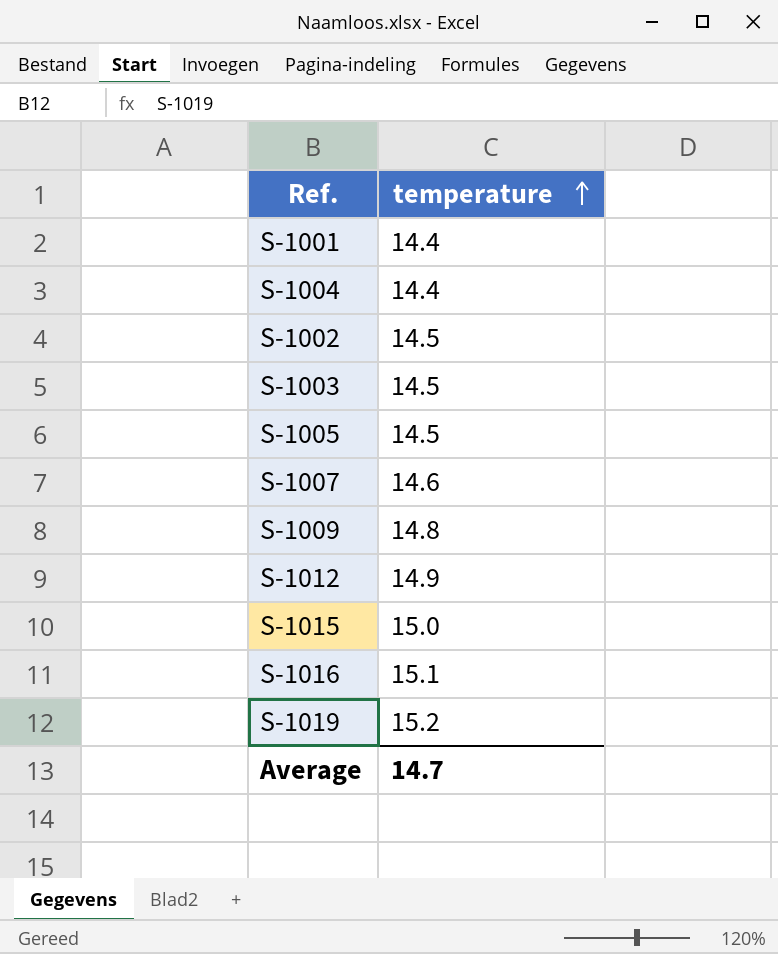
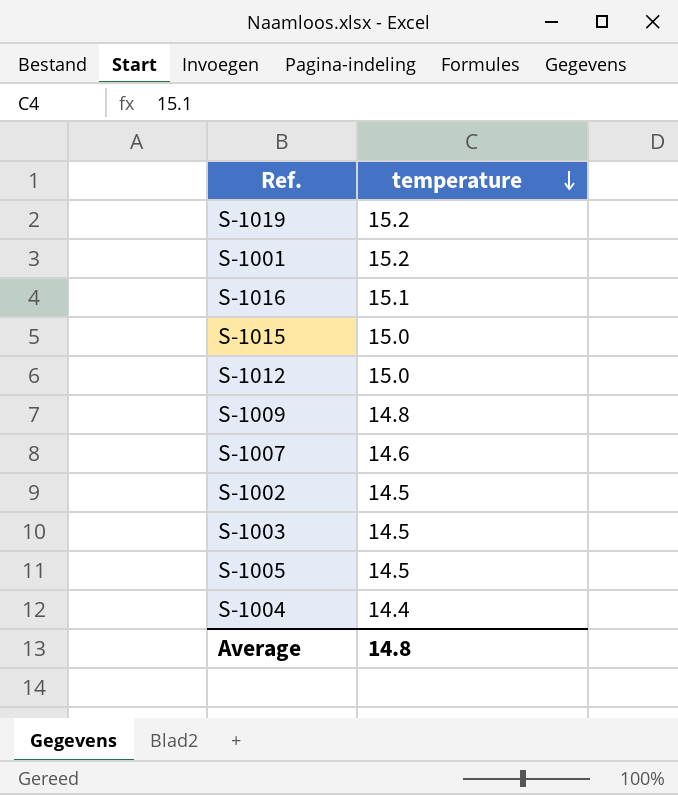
row order: temperature ascending -> temperature descending
S-1001 | temperature: 14.4 -> 15.2
S-1012 | temperature: 14.9 -> 15.0
Average | temperature: 14.7 -> 14.8

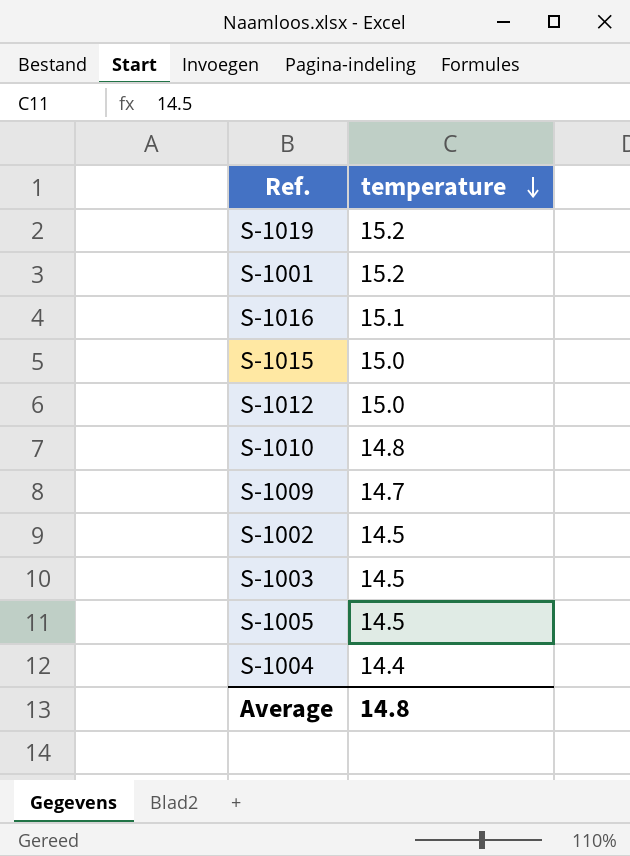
row S-1007: 14.6 -> none
row S-1010: none -> 14.8
S-1009 | temperature: 14.8 -> 14.7

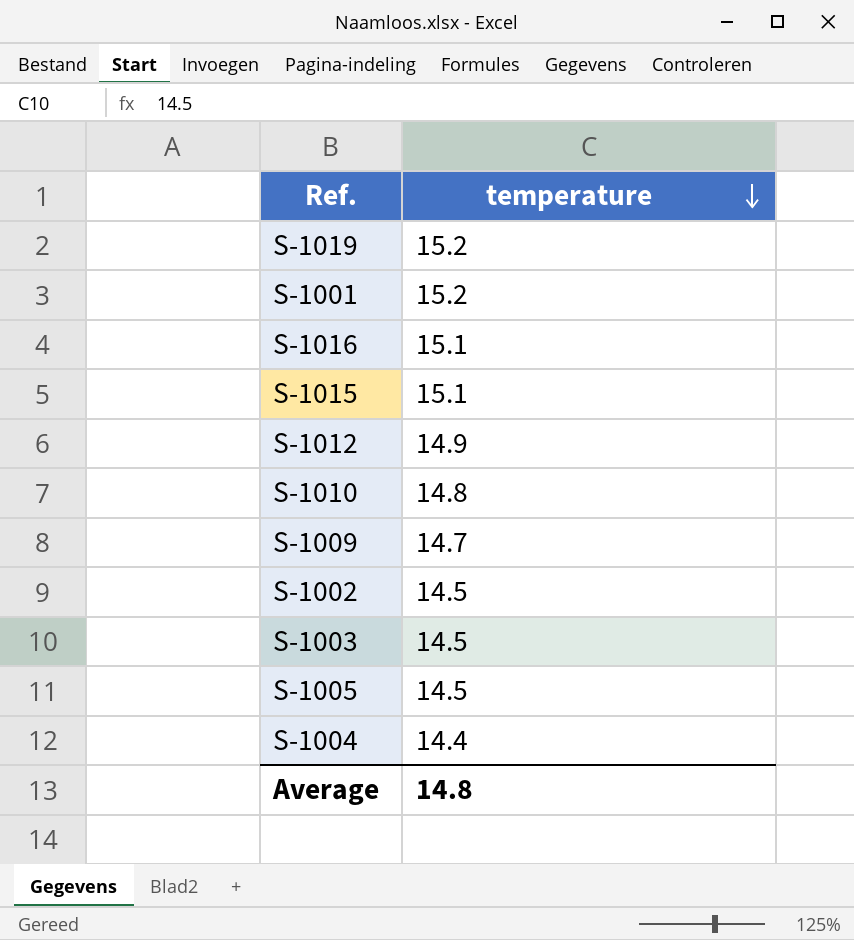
S-1015 | temperature: 15.0 -> 15.1
S-1012 | temperature: 15.0 -> 14.9

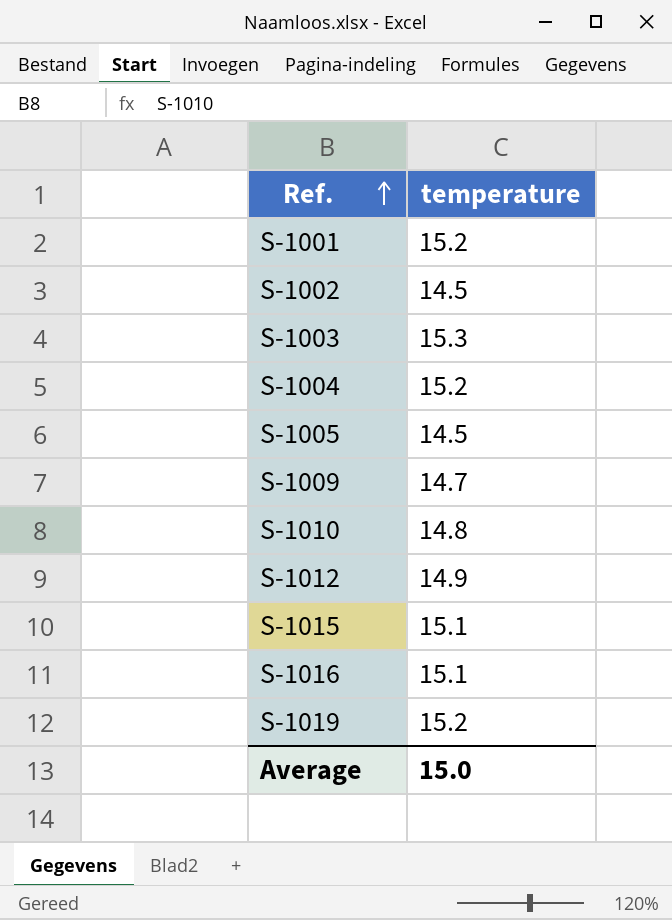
row order: temperature descending -> Ref. ascending
S-1003 | temperature: 14.5 -> 15.3
S-1004 | temperature: 14.4 -> 15.2
Average | temperature: 14.8 -> 15.0

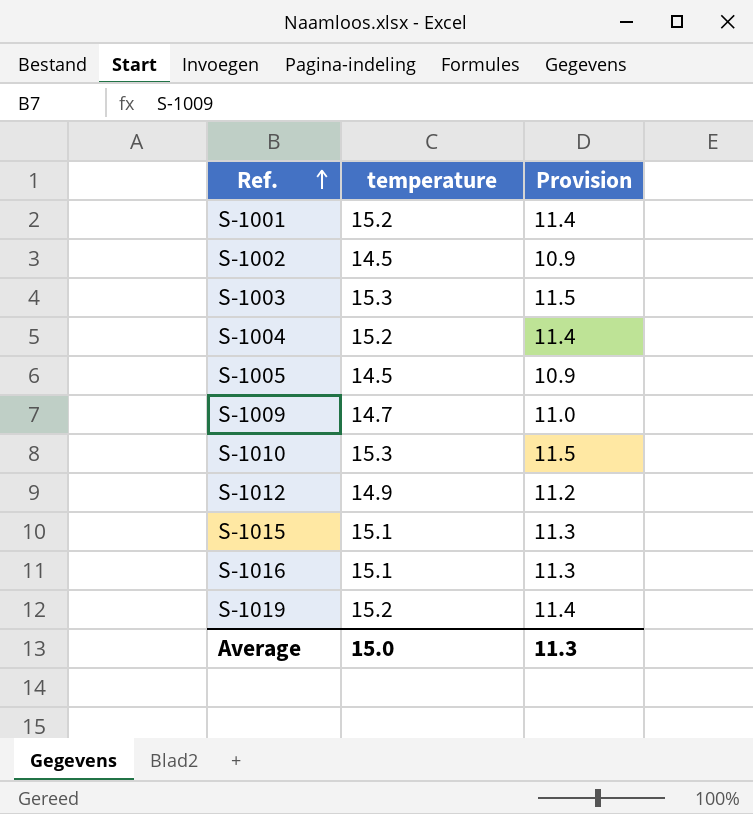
column Provision | formula: none -> [temperature] * 0.75
S-1010 | temperature: 14.8 -> 15.3

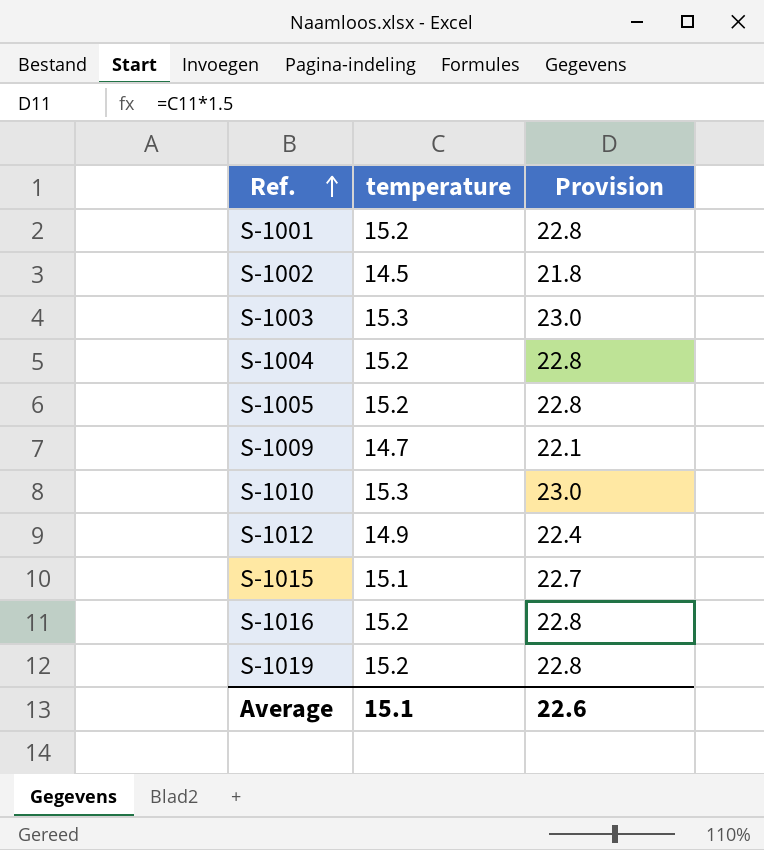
column Provision | formula: [temperature] * 0.75 -> [temperature] * 1.5
S-1005 | temperature: 14.5 -> 15.2
S-1016 | temperature: 15.1 -> 15.2
Average | temperature: 15.0 -> 15.1
Average | Provision: 11.3 -> 22.6

